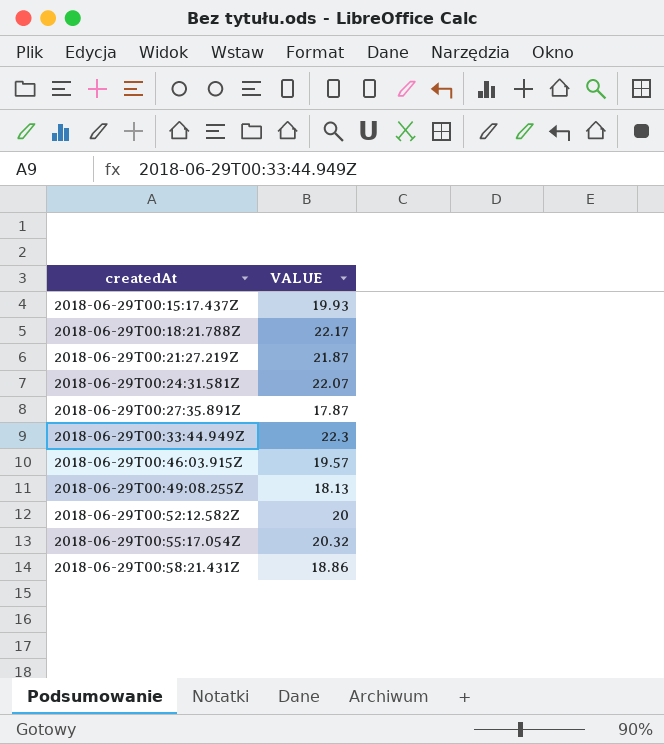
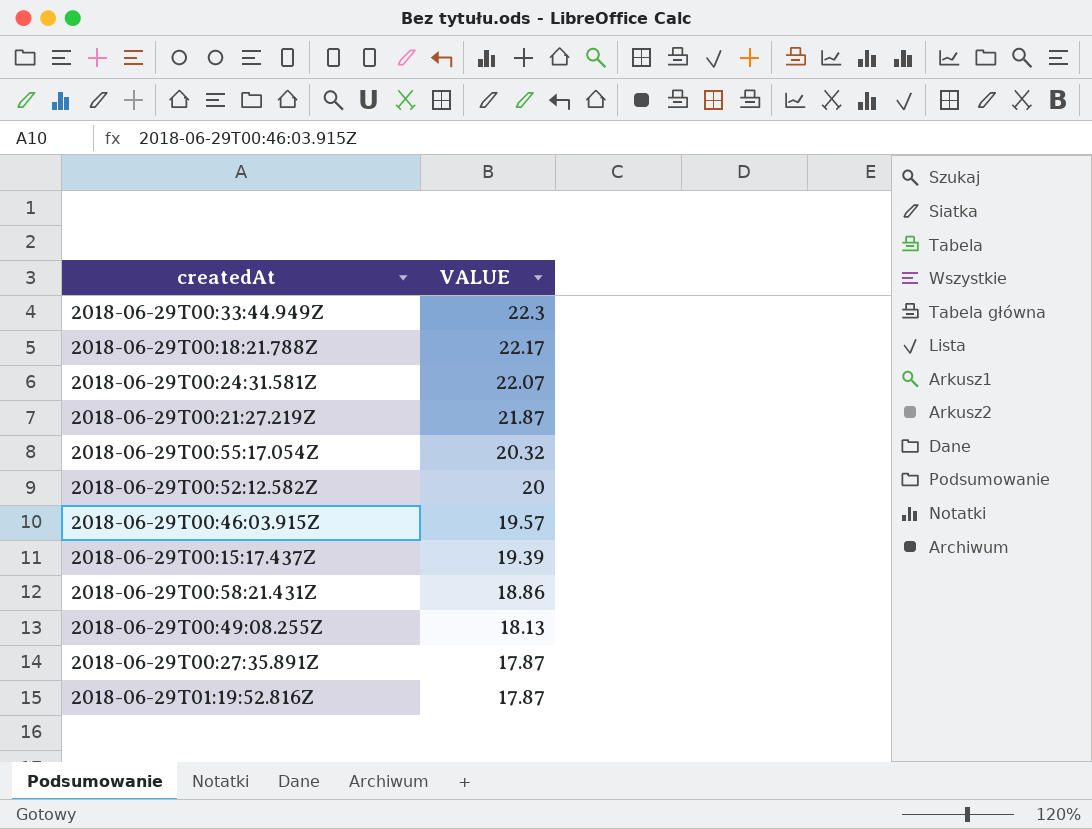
row order: createdAt ascending -> VALUE descending
2018-06-29T00:15:17.437Z | VALUE: 19.93 -> 19.39
row 2018-06-29T01:19:52.816Z: none -> 17.87

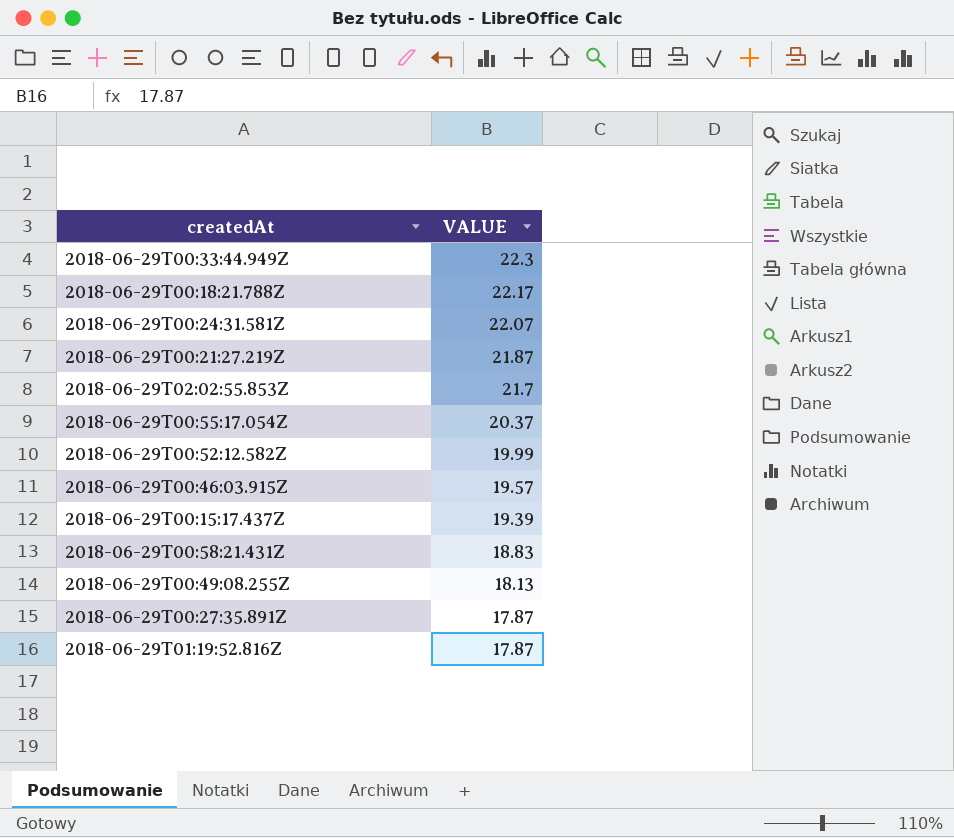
row 2018-06-29T02:02:55.853Z: none -> 21.7
2018-06-29T00:55:17.054Z | VALUE: 20.32 -> 20.37
2018-06-29T00:52:12.582Z | VALUE: 20 -> 19.99
2018-06-29T00:58:21.431Z | VALUE: 18.86 -> 18.83

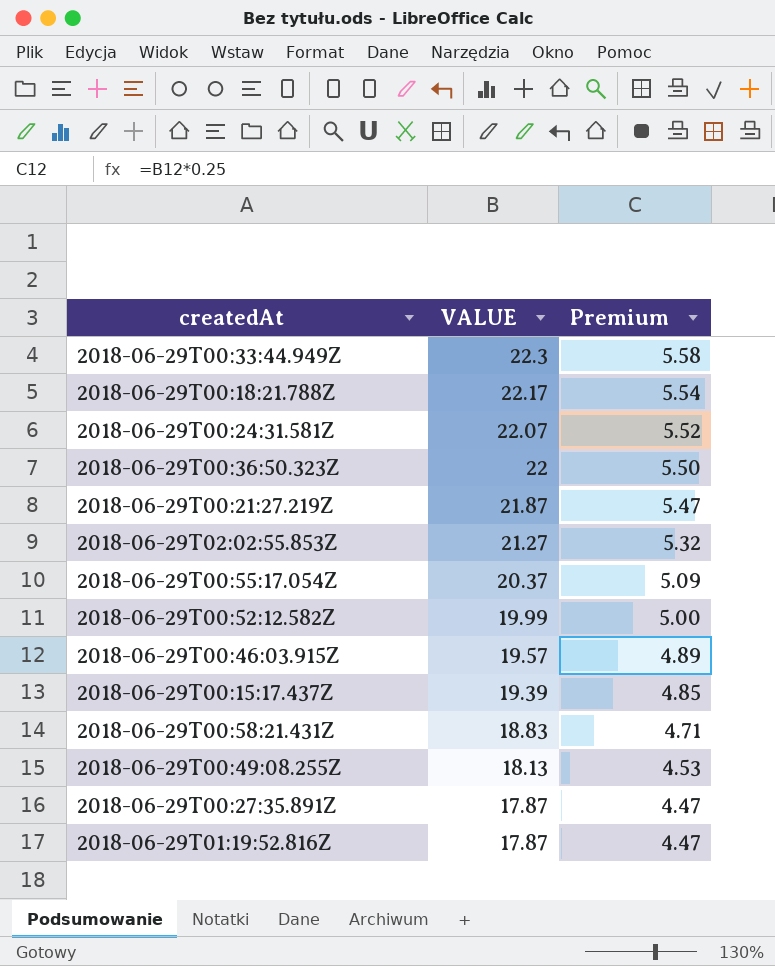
column Premium | formula: none -> [VALUE] * 0.25
row 2018-06-29T00:36:50.323Z: none -> 22 | 5.50
2018-06-29T02:02:55.853Z | VALUE: 21.7 -> 21.27

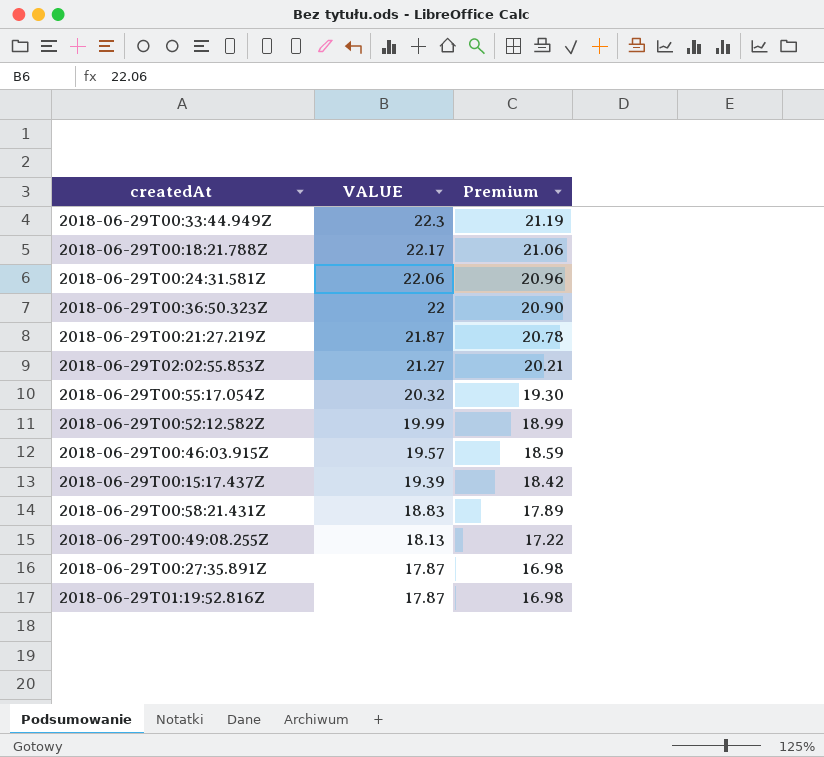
column Premium | formula: [VALUE] * 0.25 -> [VALUE] * 0.95
2018-06-29T00:24:31.581Z | VALUE: 22.07 -> 22.06
2018-06-29T00:55:17.054Z | VALUE: 20.37 -> 20.32

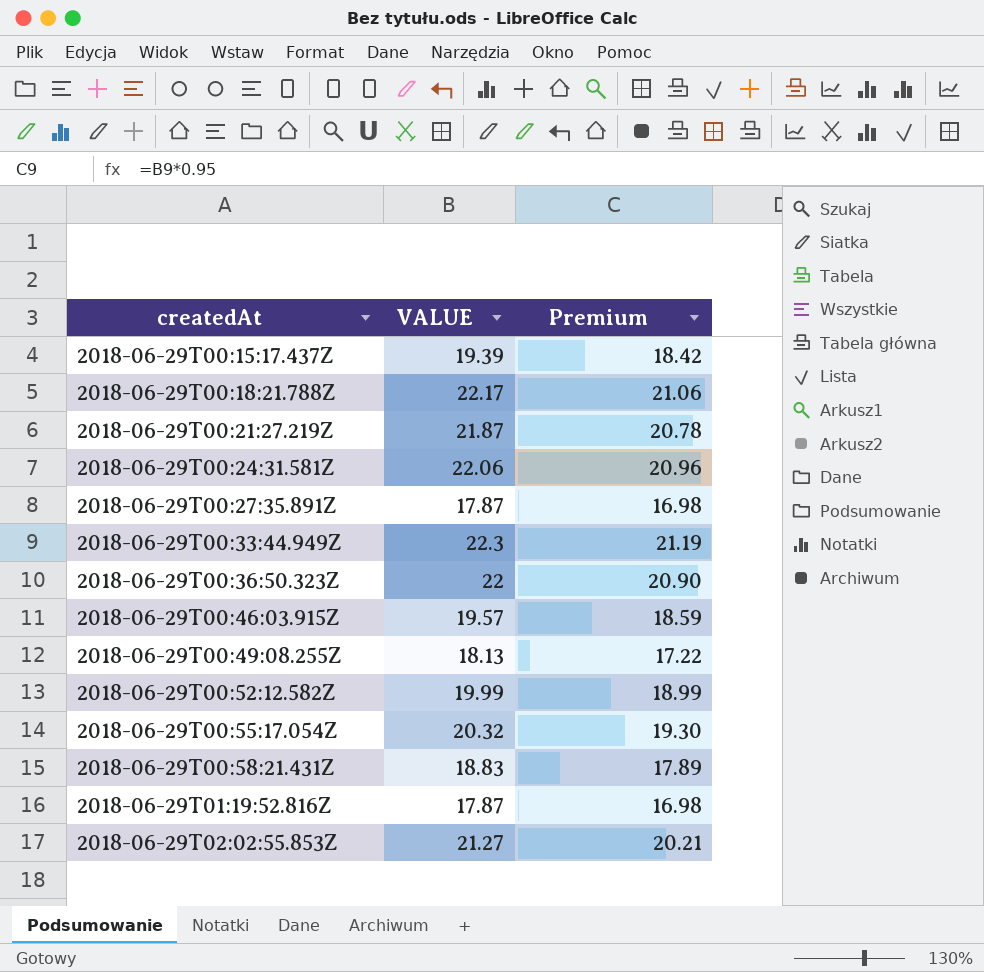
row order: VALUE descending -> createdAt ascending

